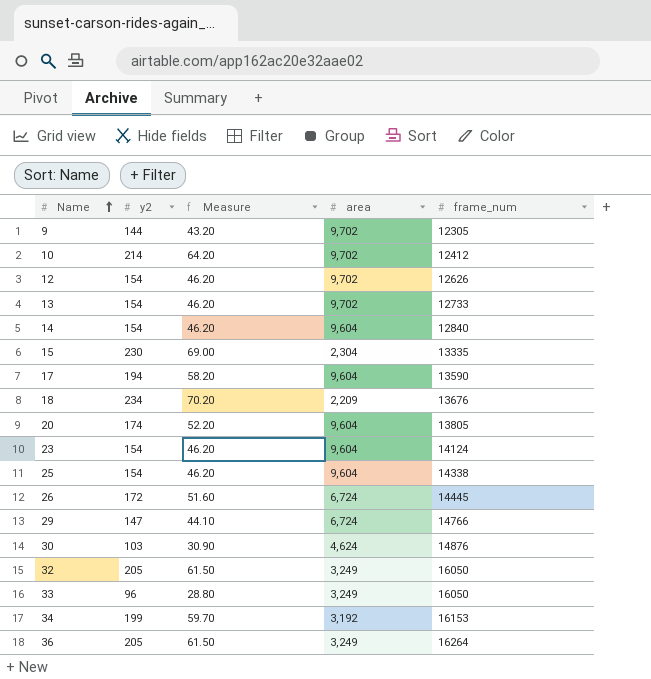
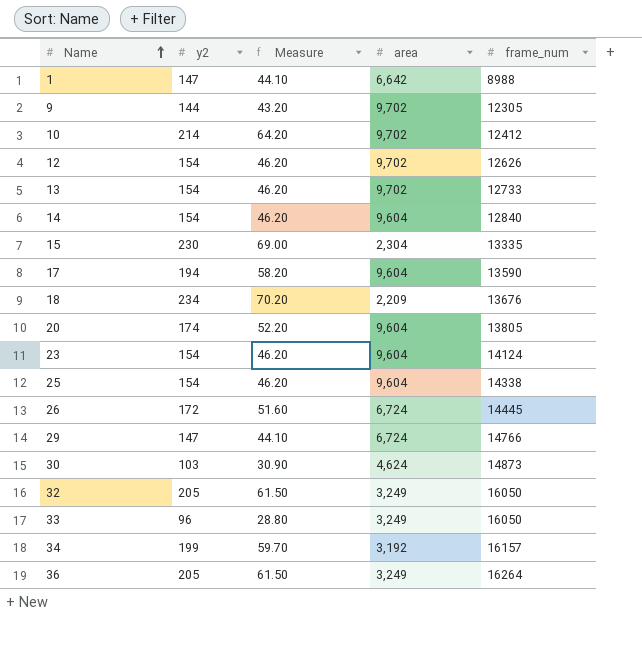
row 1: none -> 147 | 44.10 | 6,642 | 8988
30 | frame_num: 14876 -> 14873
34 | frame_num: 16153 -> 16157

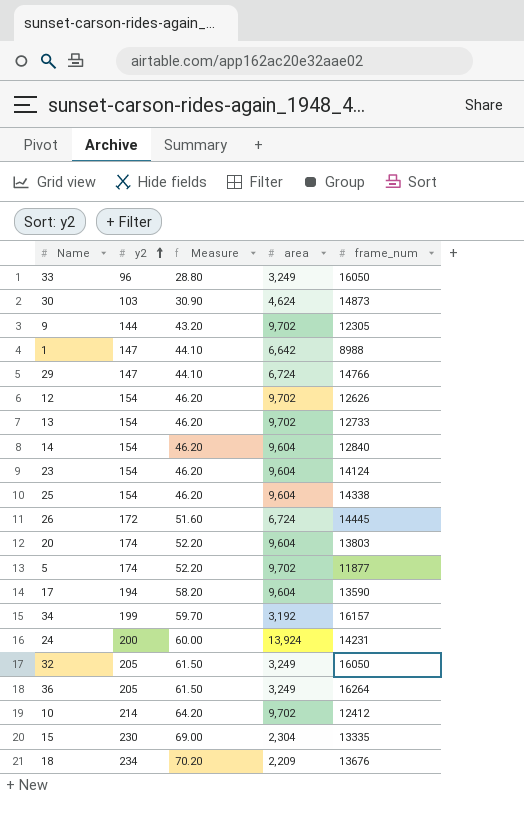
row order: Name ascending -> y2 ascending
20 | frame_num: 13805 -> 13803
row 5: none -> 174 | 52.20 | 9,702 | 11877
row 24: none -> 200 | 60.00 | 13,924 | 14231

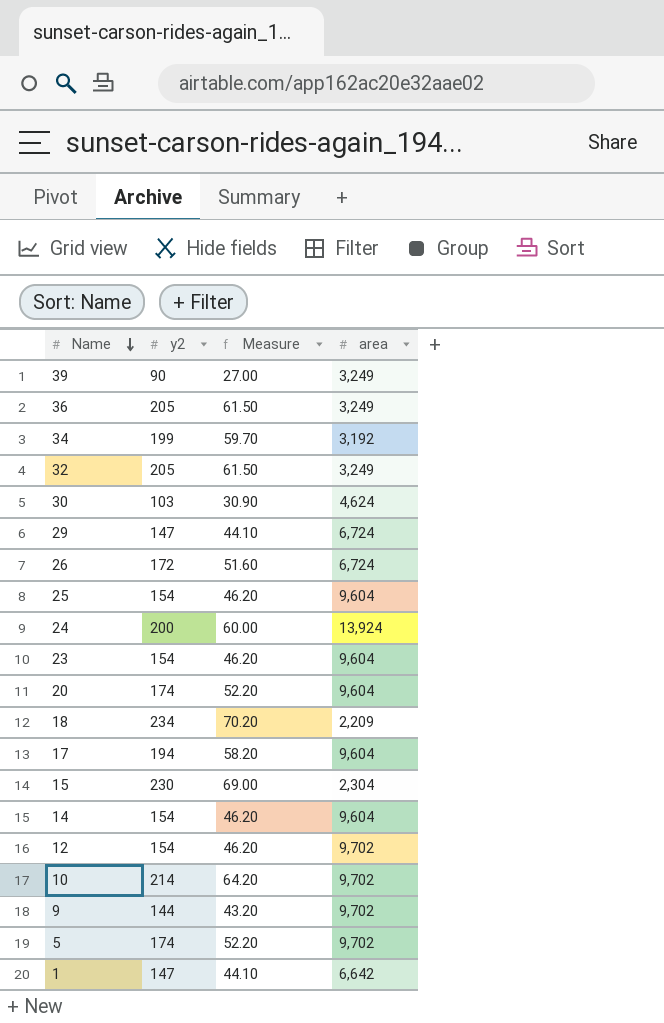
row order: y2 ascending -> Name descending
column frame_num | position: 5 -> none
row 33: 96 | 28.80 | 3,249 | 16050 -> none
row 13: 154 | 46.20 | 9,702 | 12733 -> none
row 39: none -> 90 | 27.00 | 3,249

